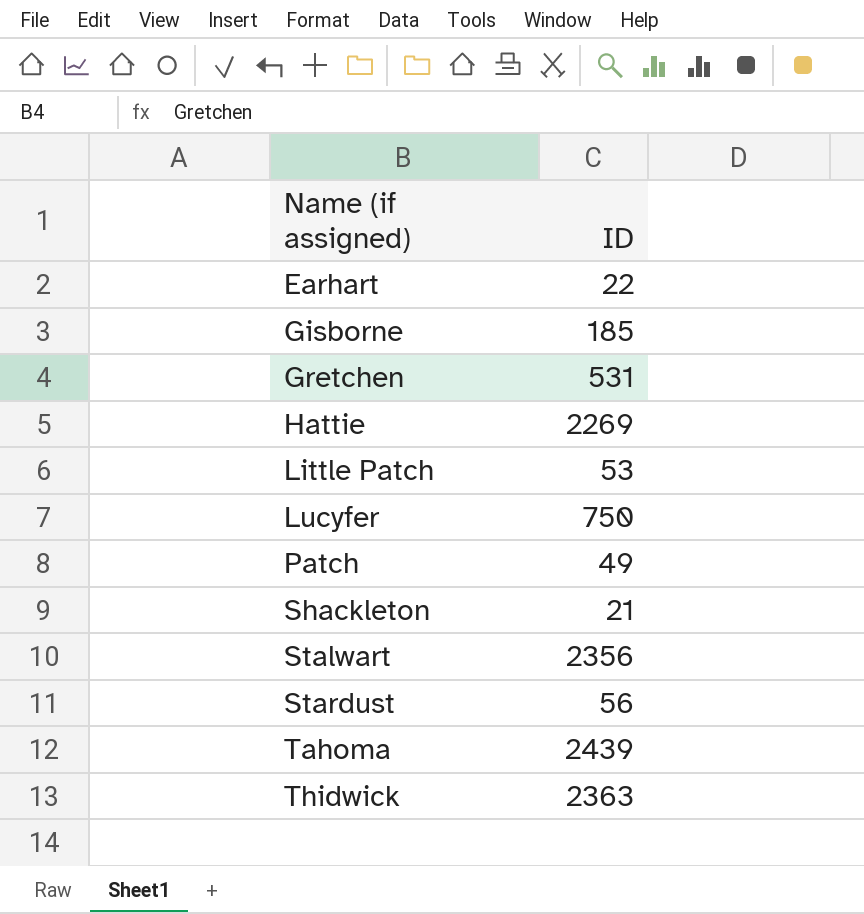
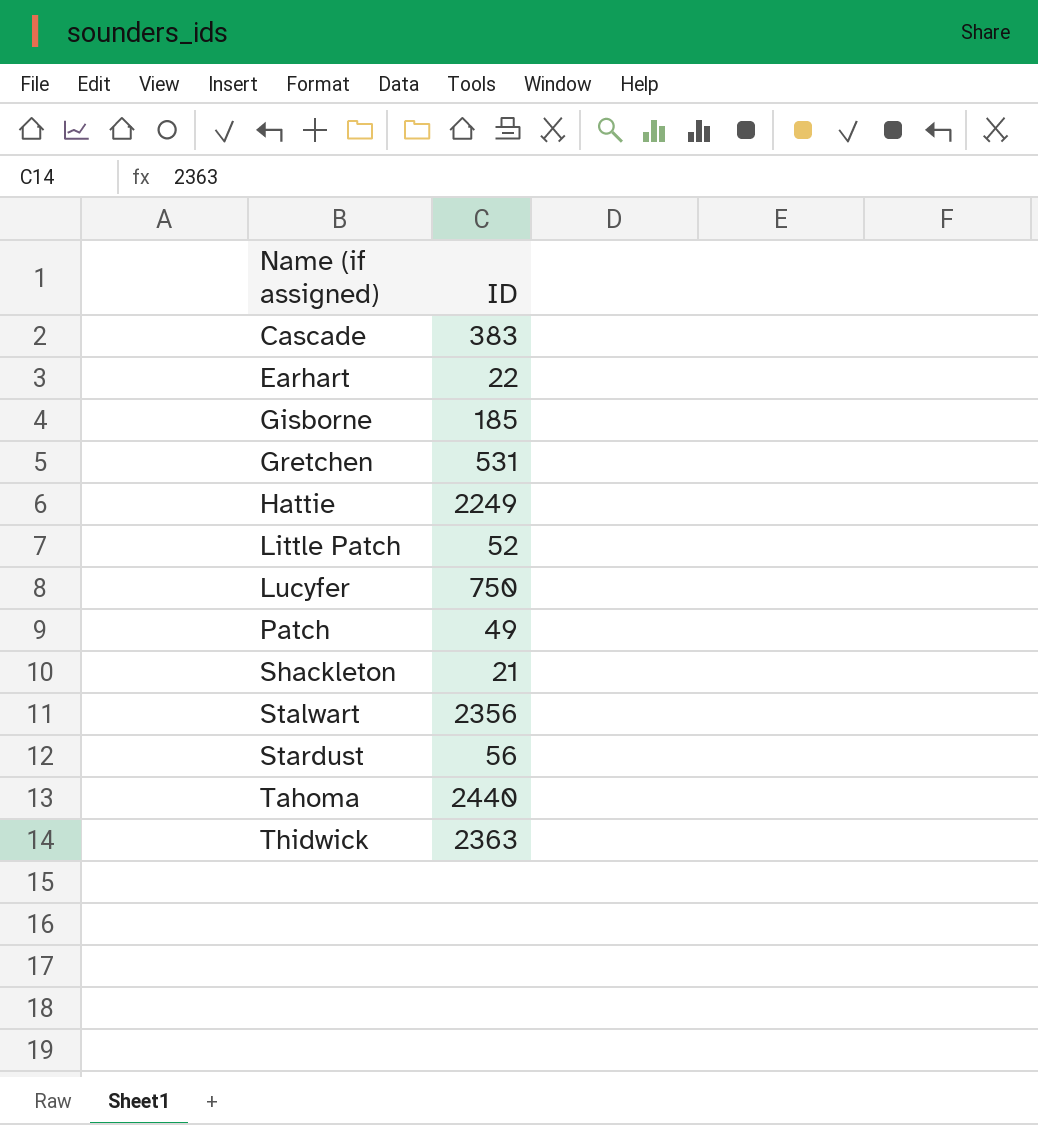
row Cascade: none -> 383
Hattie | ID: 2269 -> 2249
Little Patch | ID: 53 -> 52
Tahoma | ID: 2439 -> 2440

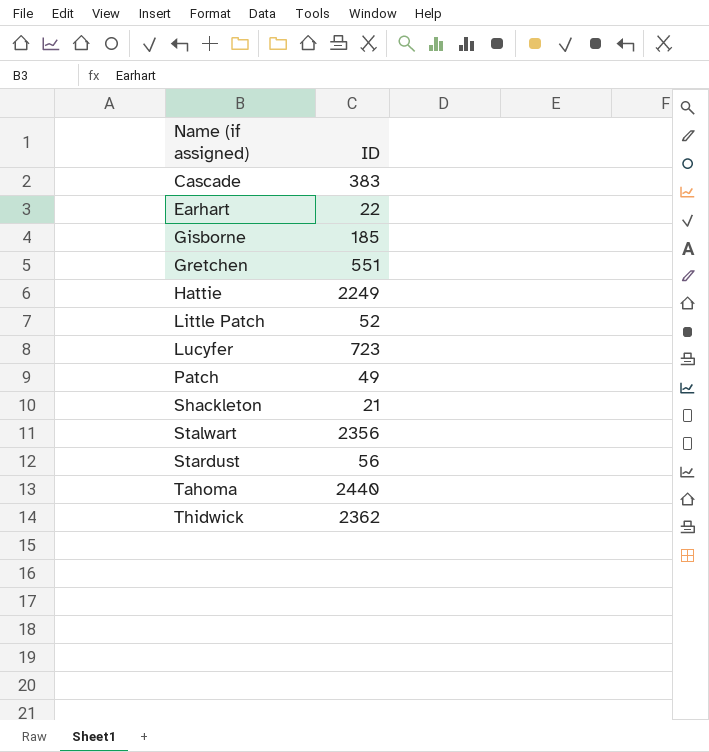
Gretchen | ID: 531 -> 551
Lucyfer | ID: 750 -> 723
Thidwick | ID: 2363 -> 2362

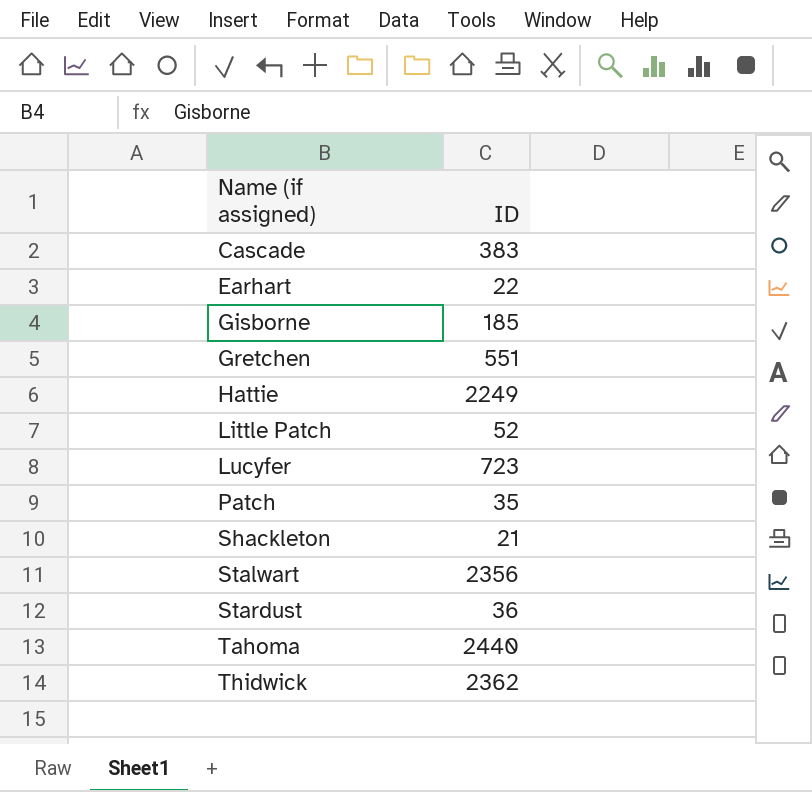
Patch | ID: 49 -> 35
Stardust | ID: 56 -> 36

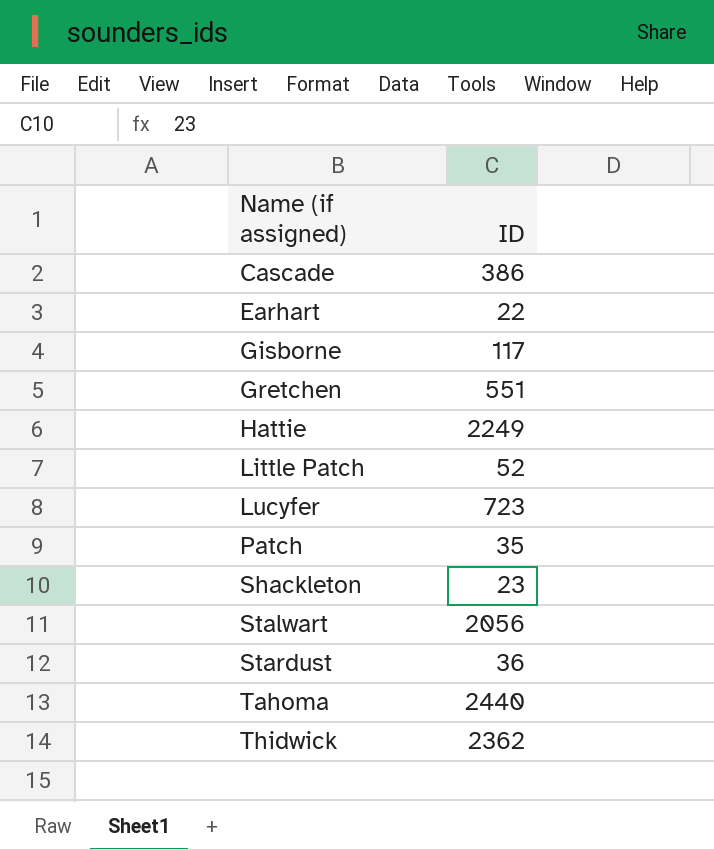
Cascade | ID: 383 -> 386
Gisborne | ID: 185 -> 117
Shackleton | ID: 21 -> 23
Stalwart | ID: 2356 -> 2056

